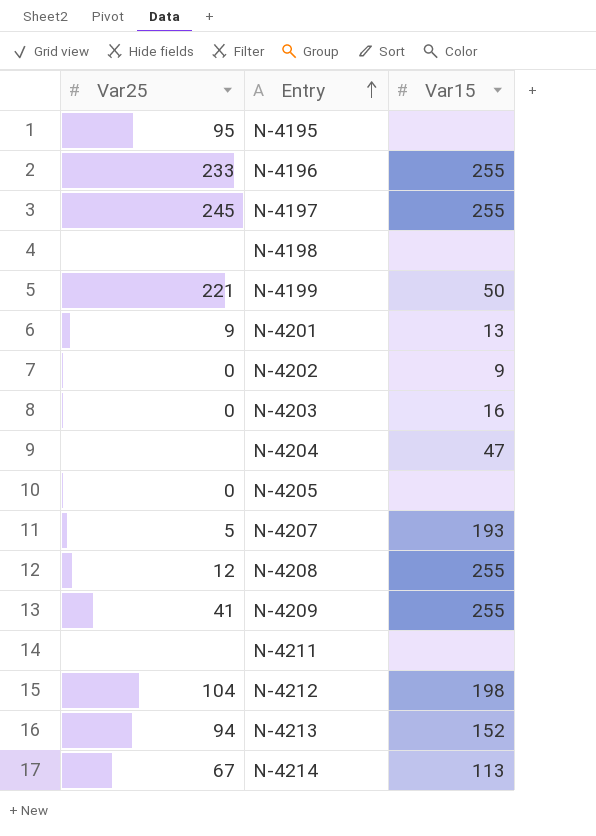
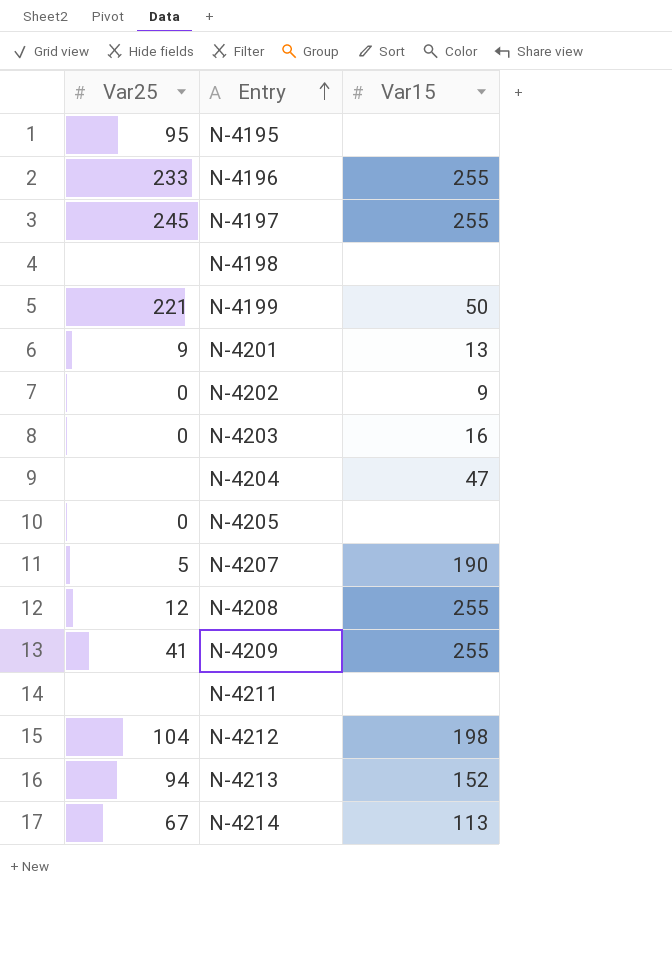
N-4207 | Var15: 193 -> 190

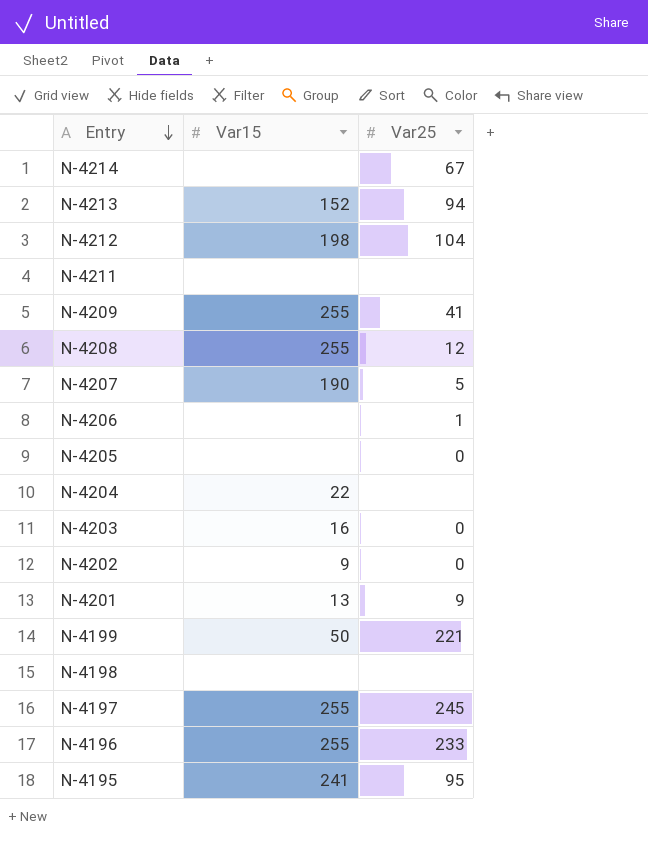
row order: Entry ascending -> Entry descending
column Var25 | position: 1 -> 3
N-4214 | Var15: 113 -> none
row N-4206: none -> none | 1
N-4204 | Var15: 47 -> 22
N-4195 | Var15: none -> 241

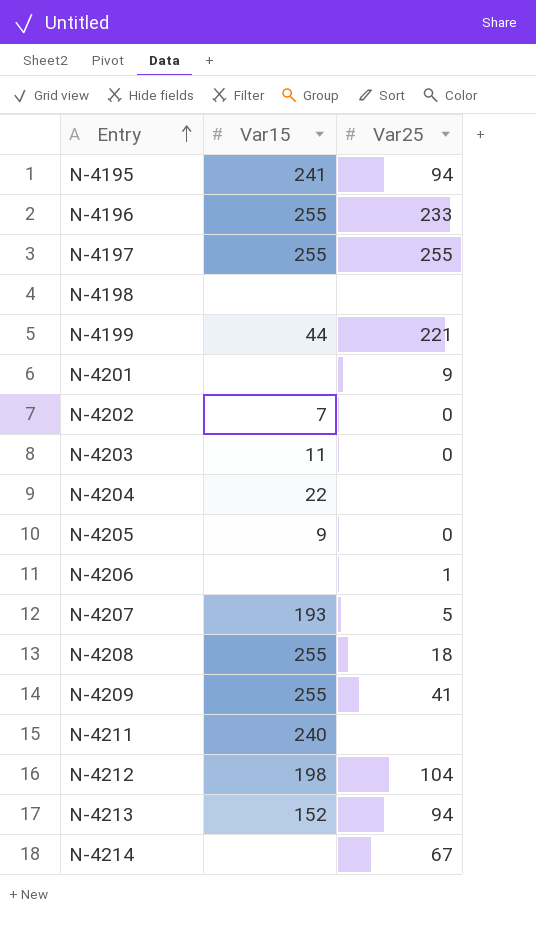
row order: Entry descending -> Entry ascending
N-4195 | Var25: 95 -> 94
N-4197 | Var25: 245 -> 255
N-4199 | Var15: 50 -> 44
N-4201 | Var15: 13 -> none
N-4202 | Var15: 9 -> 7
N-4203 | Var15: 16 -> 11
N-4205 | Var15: none -> 9
N-4207 | Var15: 190 -> 193
N-4208 | Var25: 12 -> 18
N-4211 | Var15: none -> 240

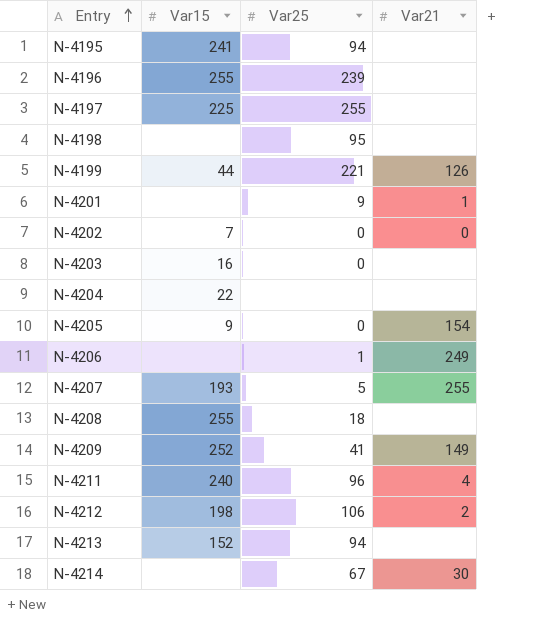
column Var21 | position: none -> 4
N-4196 | Var25: 233 -> 239
N-4197 | Var15: 255 -> 225
N-4198 | Var25: none -> 95
N-4203 | Var15: 11 -> 16
N-4209 | Var15: 255 -> 252
N-4211 | Var25: none -> 96
N-4212 | Var25: 104 -> 106

